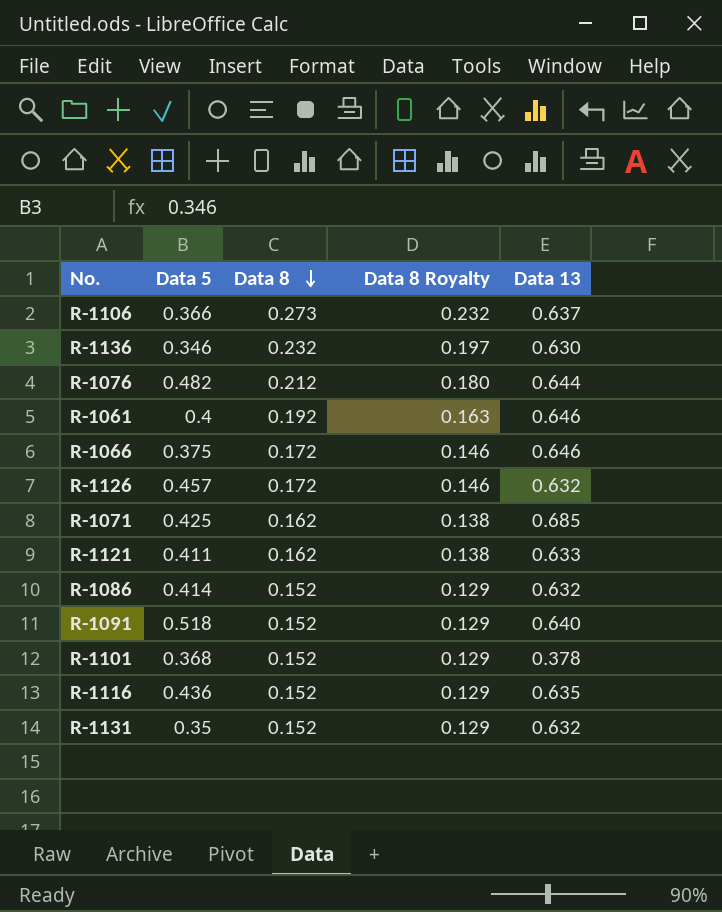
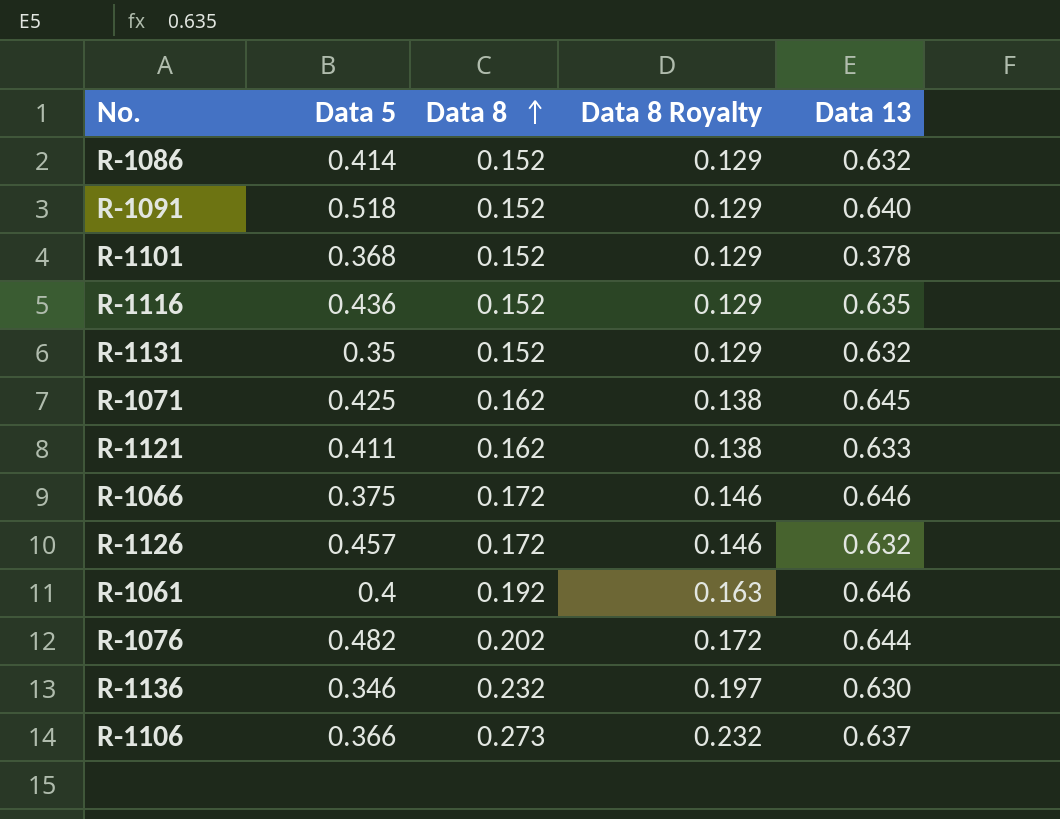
row order: Data 8 descending -> Data 8 ascending
R-1071 | Data 13: 0.685 -> 0.645
R-1076 | Data 8: 0.212 -> 0.202
R-1076 | Data 8 Royalty: 0.180 -> 0.172

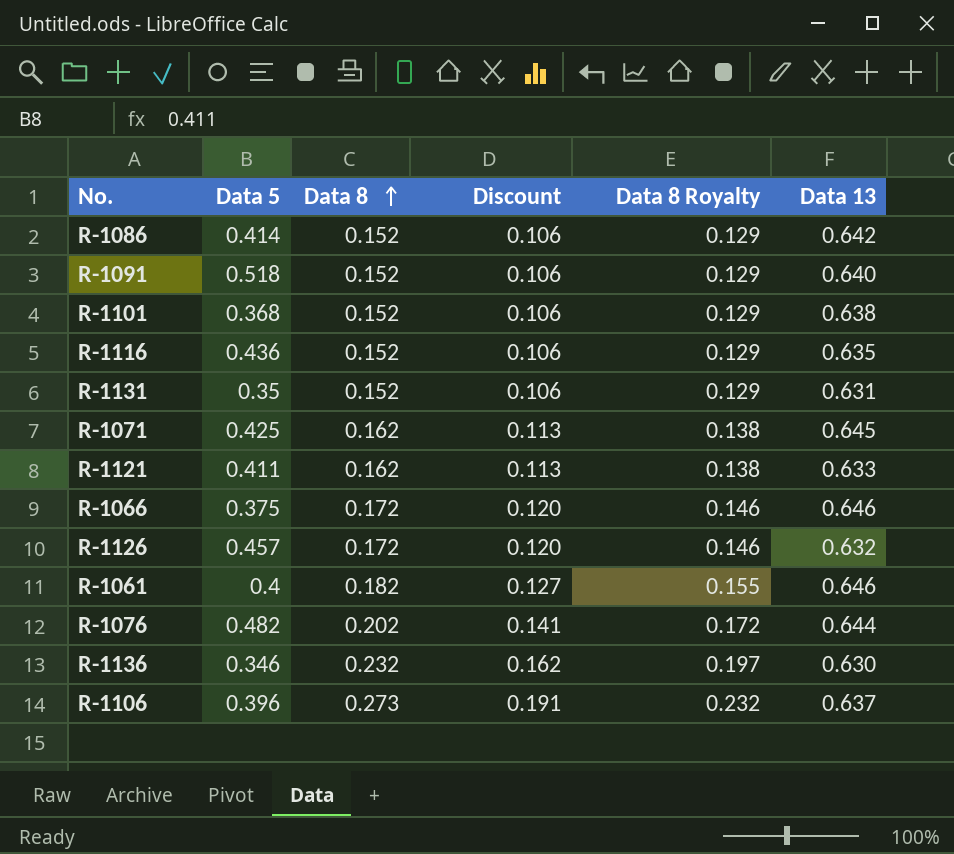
column Discount | formula: none -> [Data 8] * 0.7
R-1086 | Data 13: 0.632 -> 0.642
R-1101 | Data 13: 0.378 -> 0.638
R-1131 | Data 13: 0.632 -> 0.631
R-1061 | Data 8: 0.192 -> 0.182
R-1061 | Data 8 Royalty: 0.163 -> 0.155
R-1106 | Data 5: 0.366 -> 0.396

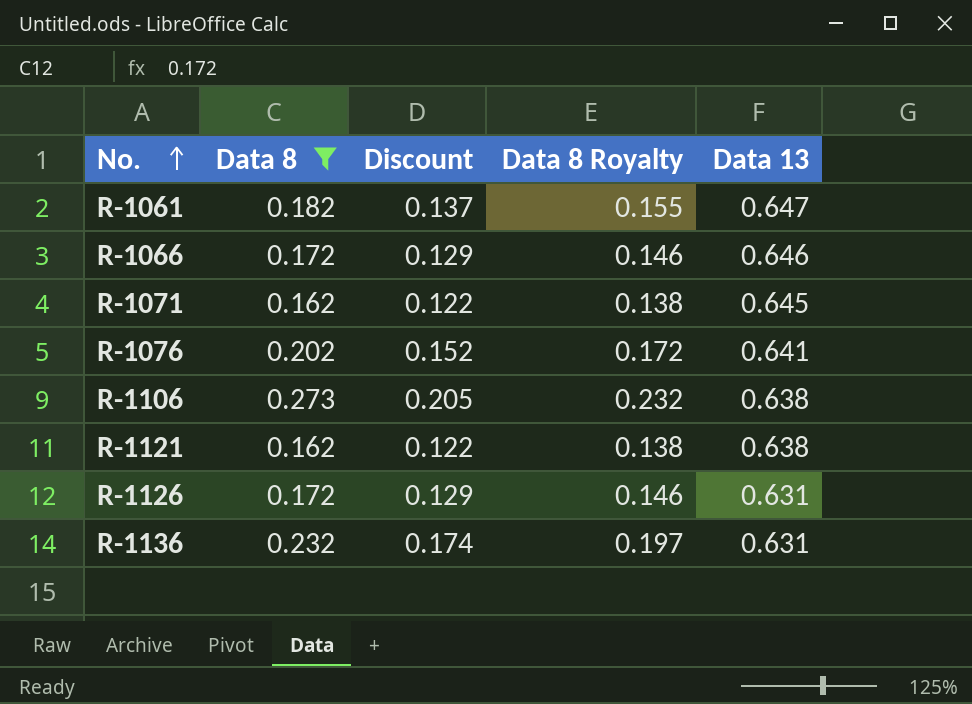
filter: none -> Data 8 != 0.152
row order: Data 8 ascending -> No. ascending
column Data 5 | position: 2 -> none
column Discount | formula: [Data 8] * 0.7 -> [Data 8] * 0.75
R-1061 | Data 13: 0.646 -> 0.647
R-1076 | Data 13: 0.644 -> 0.641
R-1106 | Data 13: 0.637 -> 0.638
R-1121 | Data 13: 0.633 -> 0.638
R-1126 | Data 13: 0.632 -> 0.631
R-1136 | Data 13: 0.630 -> 0.631

